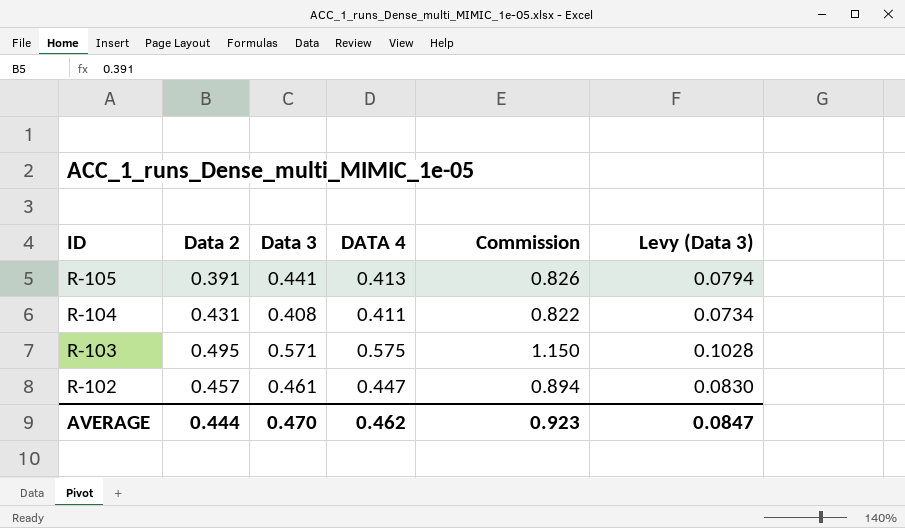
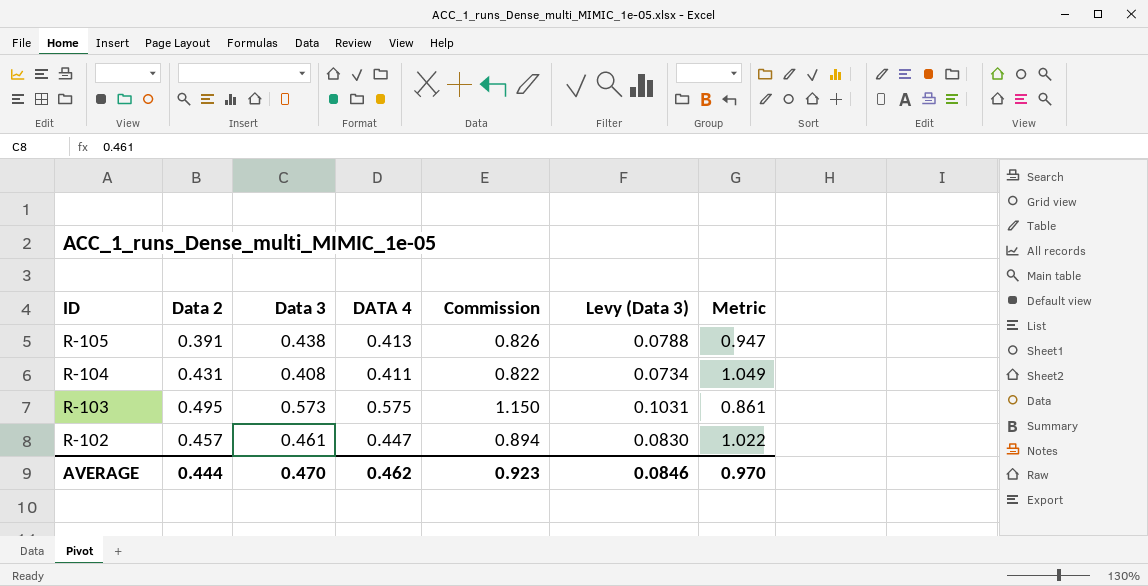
column Metric | formula: none -> [Data 2] / [DATA 4]
R-105 | Data 3: 0.441 -> 0.438
R-105 | Levy (Data 3): 0.0794 -> 0.0788
R-103 | Data 3: 0.571 -> 0.573
R-103 | Levy (Data 3): 0.1028 -> 0.1031
AVERAGE | Levy (Data 3): 0.0847 -> 0.0846

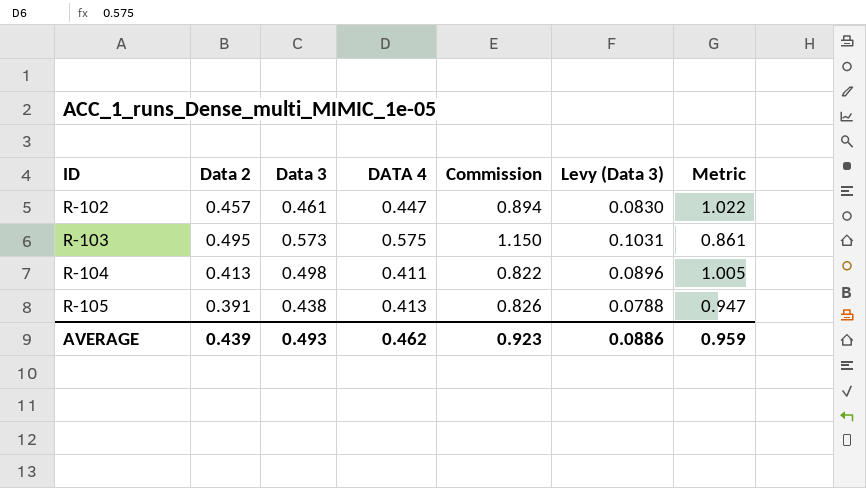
row order: ID descending -> ID ascending
R-104 | Data 2: 0.431 -> 0.413
R-104 | Data 3: 0.408 -> 0.498
R-104 | Levy (Data 3): 0.0734 -> 0.0896
R-104 | Metric: 1.049 -> 1.005
AVERAGE | Data 2: 0.444 -> 0.439
AVERAGE | Data 3: 0.470 -> 0.493
AVERAGE | Levy (Data 3): 0.0846 -> 0.0886
AVERAGE | Metric: 0.970 -> 0.959

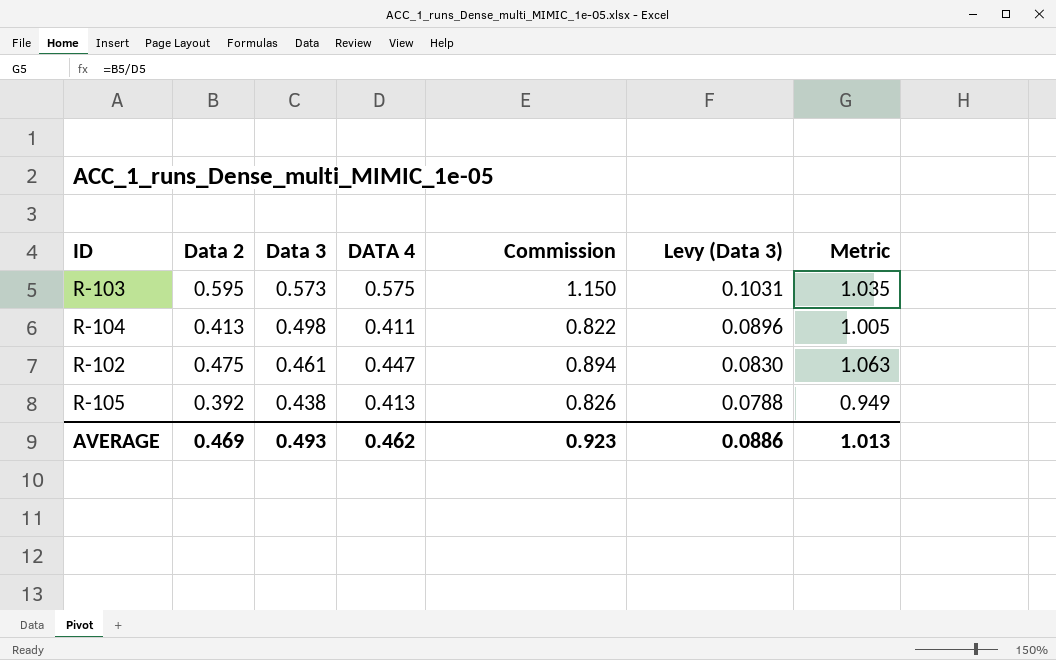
row order: ID ascending -> Data 3 descending
R-103 | Data 2: 0.495 -> 0.595
R-103 | Metric: 0.861 -> 1.035
R-102 | Data 2: 0.457 -> 0.475
R-102 | Metric: 1.022 -> 1.063
R-105 | Data 2: 0.391 -> 0.392
R-105 | Metric: 0.947 -> 0.949
AVERAGE | Data 2: 0.439 -> 0.469
AVERAGE | Metric: 0.959 -> 1.013

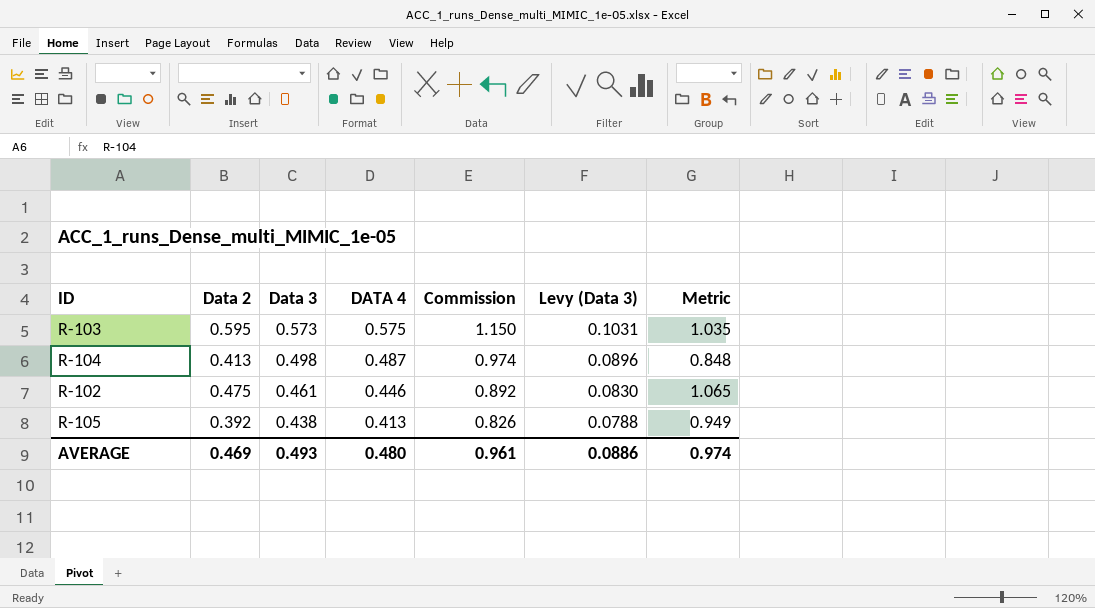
R-104 | DATA 4: 0.411 -> 0.487
R-104 | Commission: 0.822 -> 0.974
R-104 | Metric: 1.005 -> 0.848
R-102 | DATA 4: 0.447 -> 0.446
R-102 | Commission: 0.894 -> 0.892
R-102 | Metric: 1.063 -> 1.065
AVERAGE | DATA 4: 0.462 -> 0.480
AVERAGE | Commission: 0.923 -> 0.961
AVERAGE | Metric: 1.013 -> 0.974

